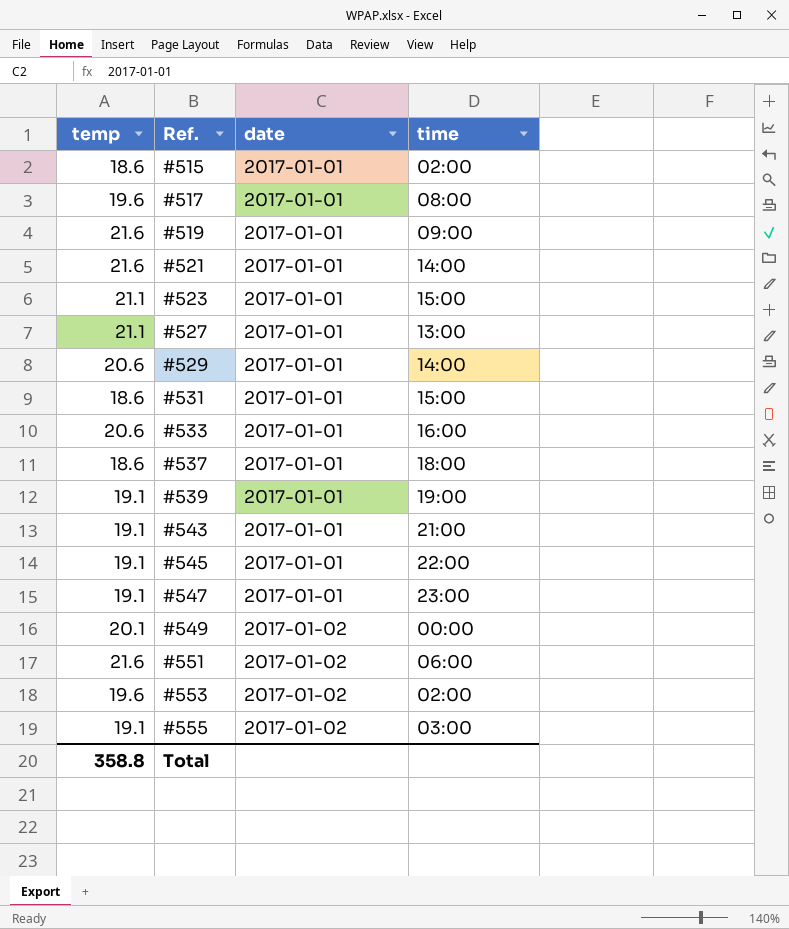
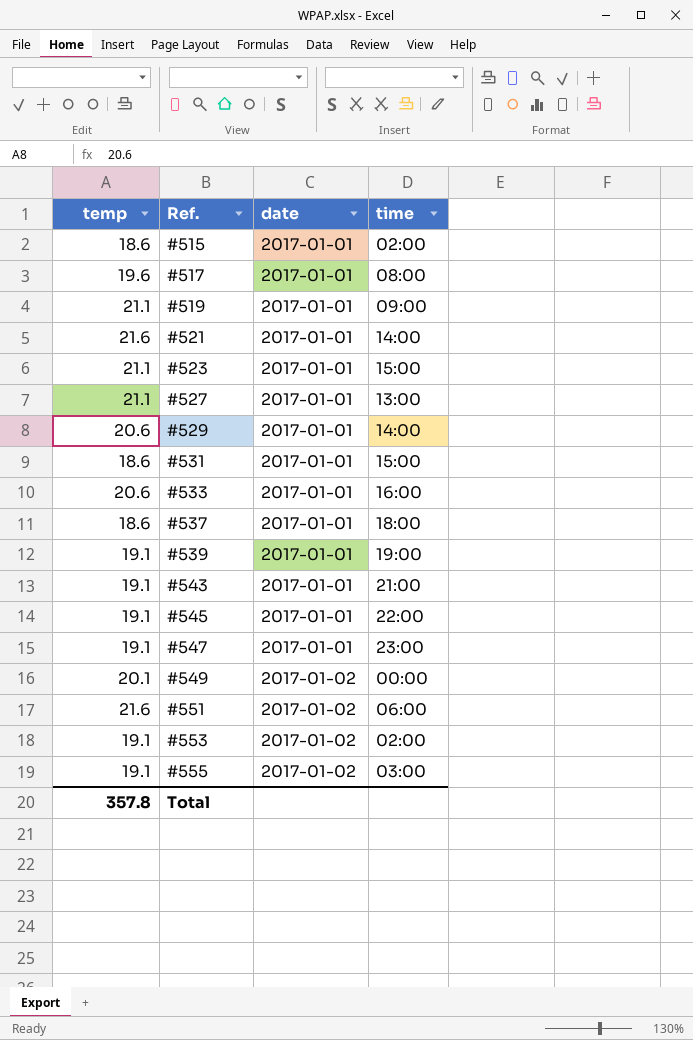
#519 | temp: 21.6 -> 21.1
#553 | temp: 19.6 -> 19.1
Total | temp: 358.8 -> 357.8

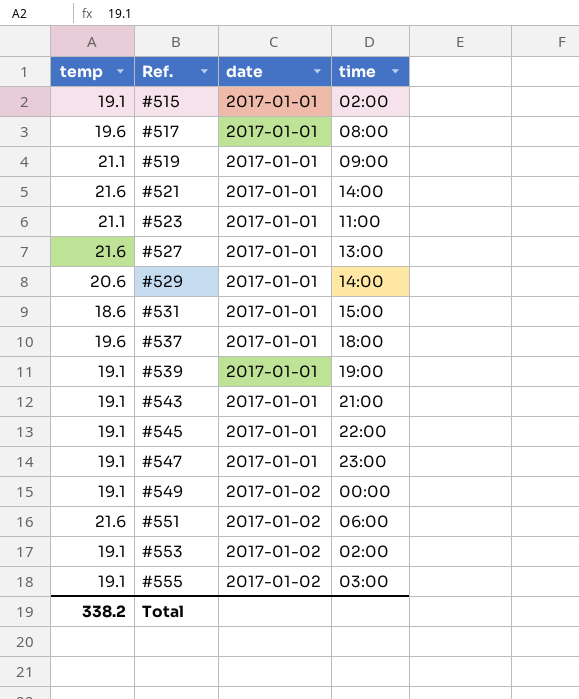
row #533: 20.6 | 2017-01-01 | 16:00 -> none
#515 | temp: 18.6 -> 19.1
#523 | time: 15:00 -> 11:00
#527 | temp: 21.1 -> 21.6
#537 | temp: 18.6 -> 19.6
#549 | temp: 20.1 -> 19.1
Total | temp: 357.8 -> 338.2

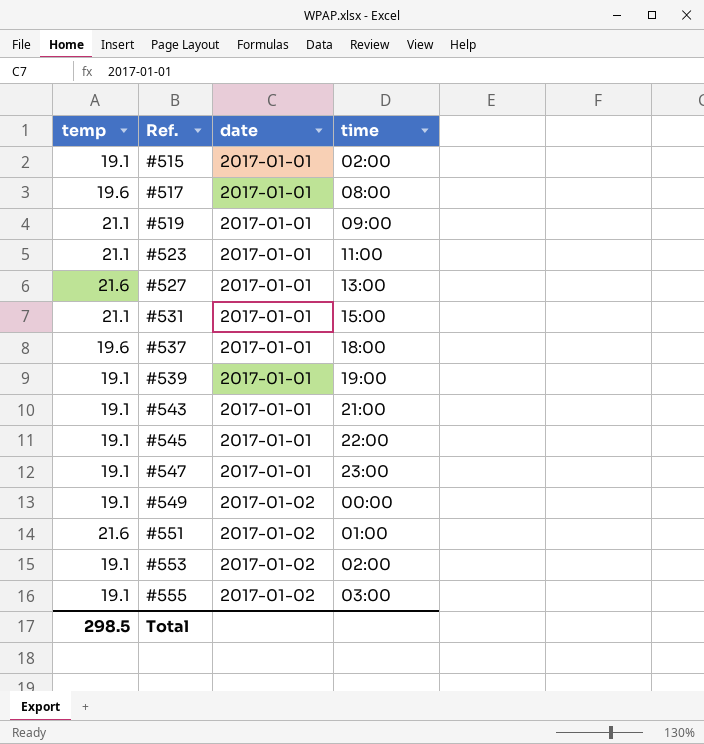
row #521: 21.6 | 2017-01-01 | 14:00 -> none
row #529: 20.6 | 2017-01-01 | 14:00 -> none
#531 | temp: 18.6 -> 21.1
#551 | time: 06:00 -> 01:00
Total | temp: 338.2 -> 298.5

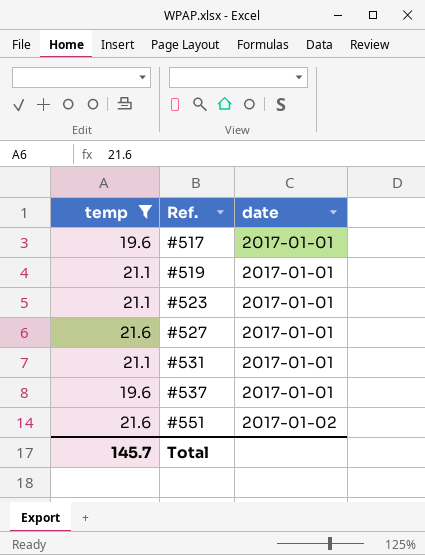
filter: none -> temp != 19.1
column time | position: 4 -> none
Total | temp: 298.5 -> 145.7

